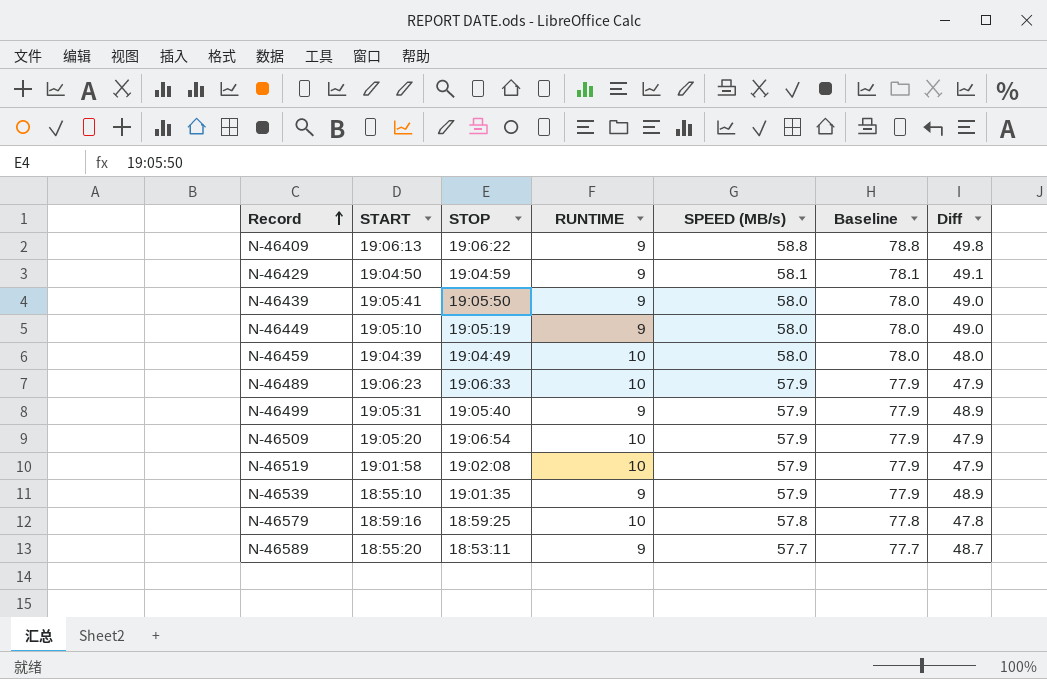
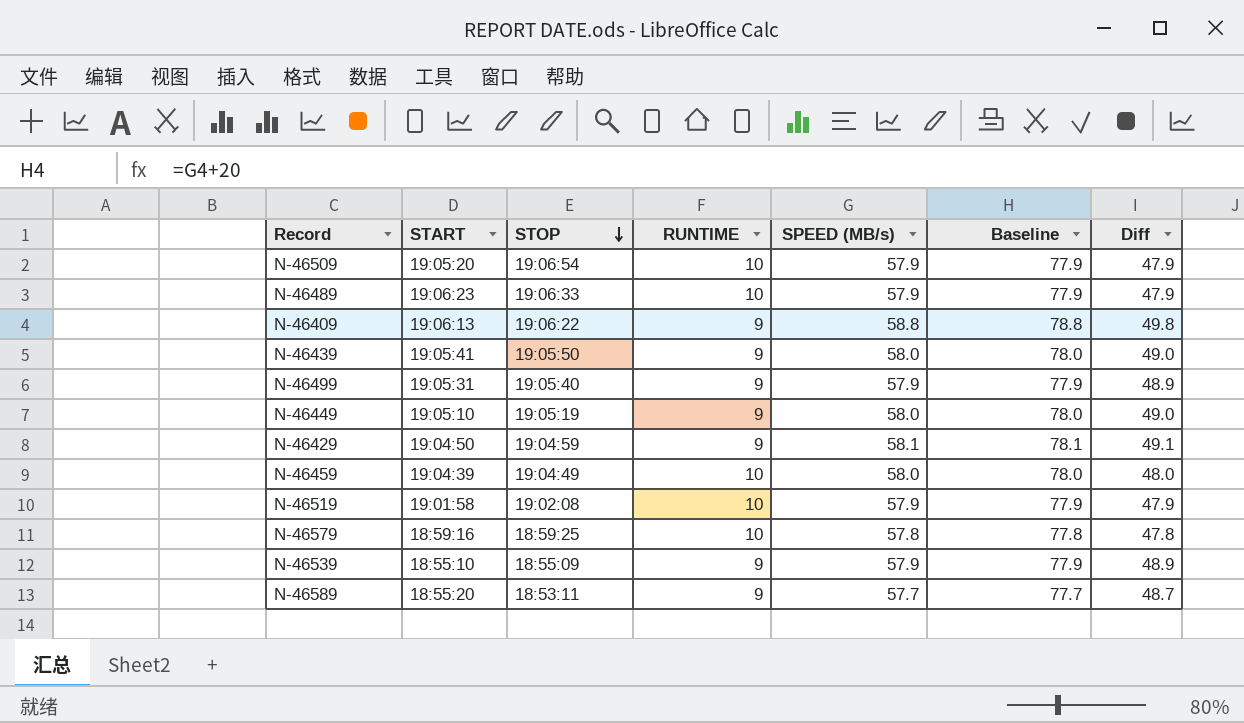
row order: Record ascending -> STOP descending
N-46539 | STOP: 19:01:35 -> 18:55:09

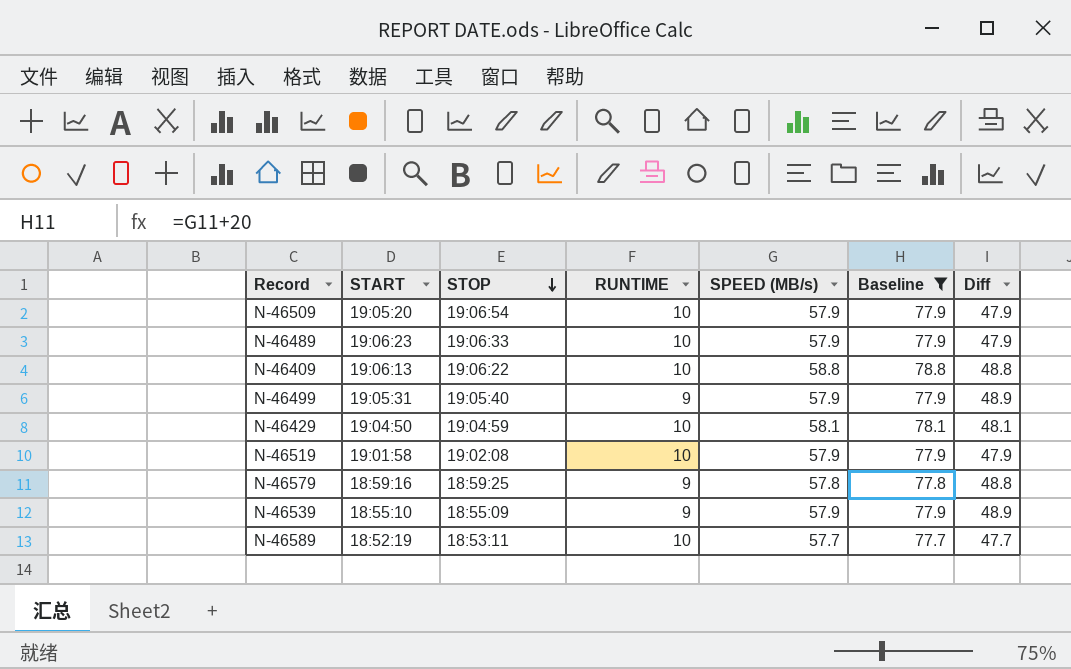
filter: none -> Baseline != 78.0
N-46409 | RUNTIME: 9 -> 10
N-46409 | Diff: 49.8 -> 48.8
N-46429 | RUNTIME: 9 -> 10
N-46429 | Diff: 49.1 -> 48.1
N-46579 | RUNTIME: 10 -> 9
N-46579 | Diff: 47.8 -> 48.8
N-46589 | START: 18:55:20 -> 18:52:19
N-46589 | RUNTIME: 9 -> 10
N-46589 | Diff: 48.7 -> 47.7

